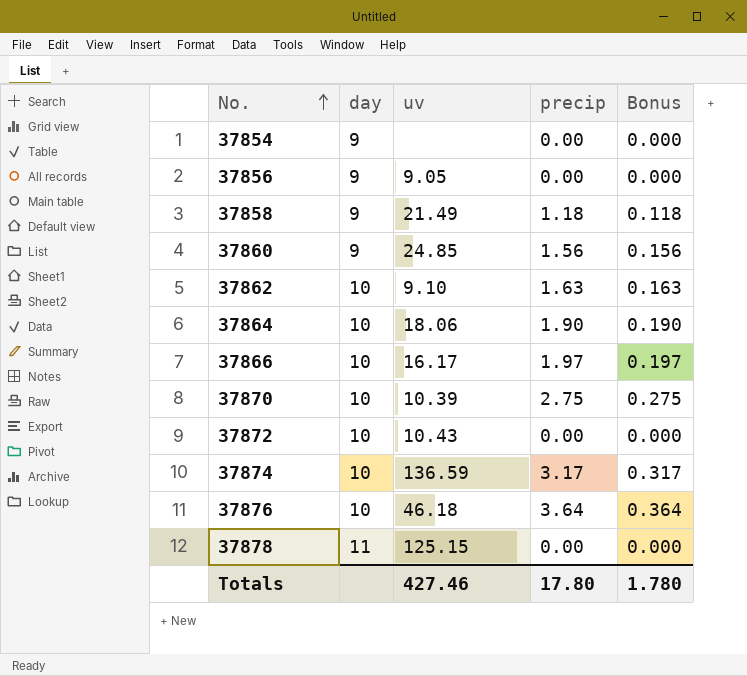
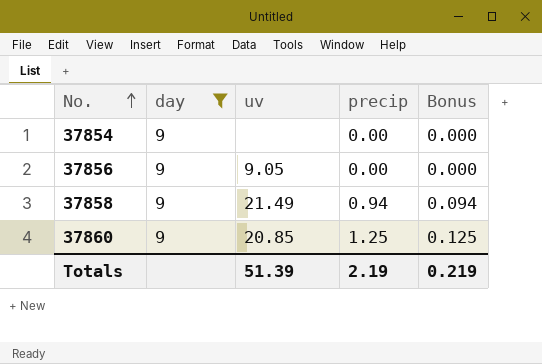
filter: none -> day = 9
37858 | precip: 1.18 -> 0.94
37858 | Bonus: 0.118 -> 0.094
37860 | uv: 24.85 -> 20.85
37860 | precip: 1.56 -> 1.25
37860 | Bonus: 0.156 -> 0.125
Totals | uv: 427.46 -> 51.39
Totals | precip: 17.80 -> 2.19
Totals | Bonus: 1.780 -> 0.219

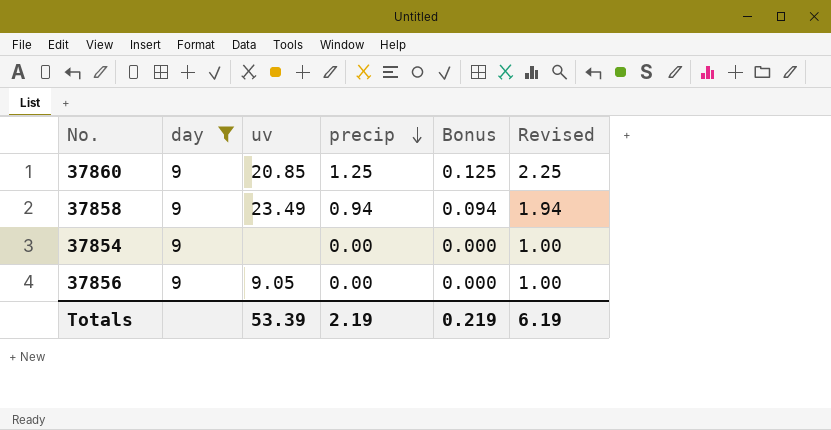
row order: No. ascending -> precip descending
column Revised | formula: none -> [precip] + 1
37858 | uv: 21.49 -> 23.49
Totals | uv: 51.39 -> 53.39

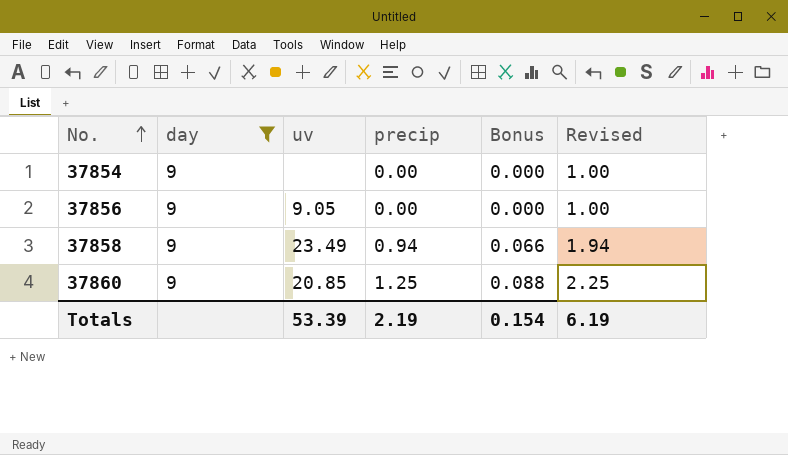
row order: precip descending -> No. ascending
column Bonus | formula: [precip] * 0.1 -> [precip] * 0.07
Totals | Bonus: 0.219 -> 0.154

